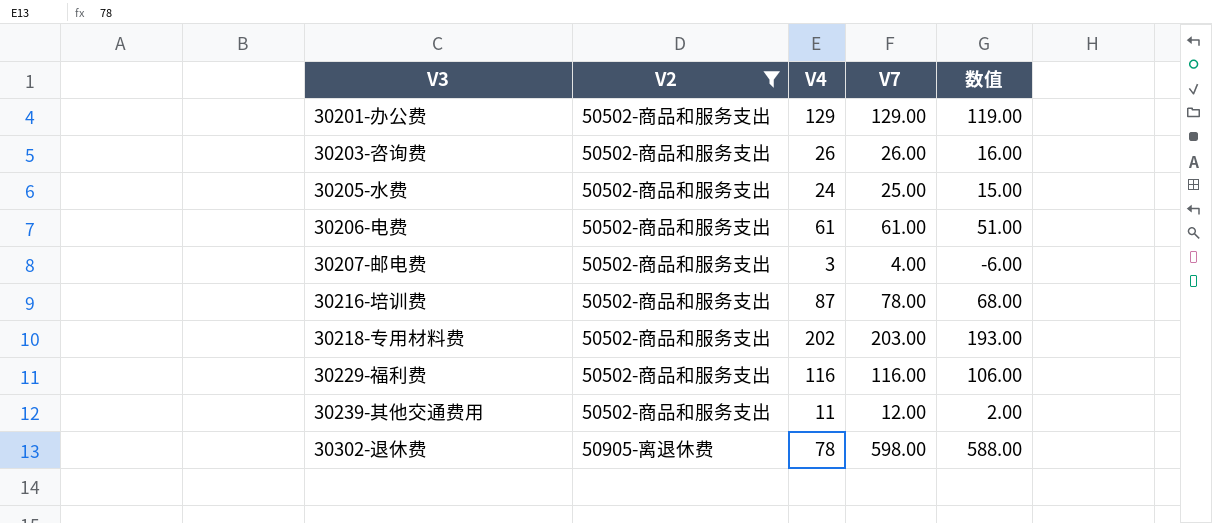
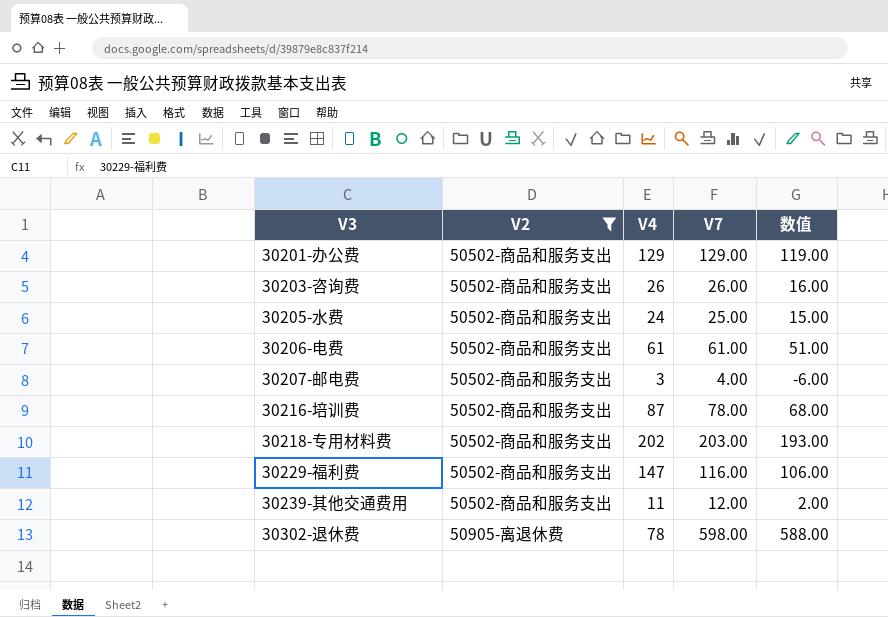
30229-福利费 | V4: 116 -> 147

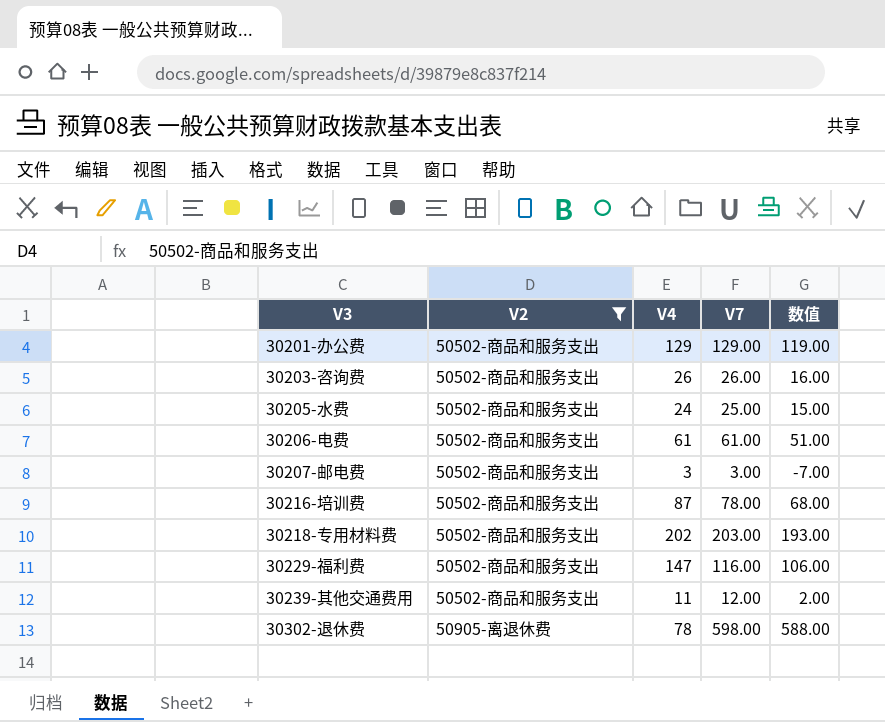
30207-邮电费 | V7: 4.00 -> 3.00
30207-邮电费 | 数值: -6.00 -> -7.00

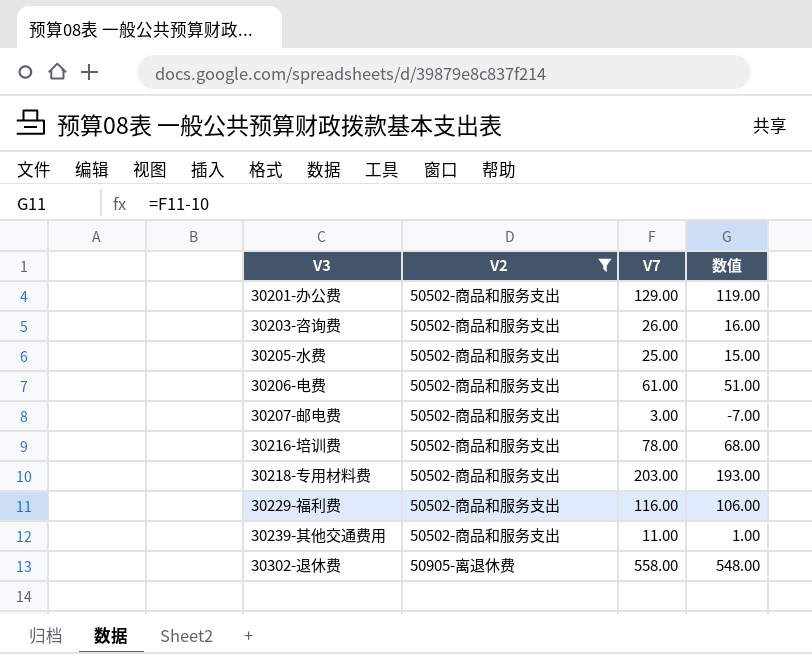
column V4 | position: 3 -> none
30239-其他交通费用 | V7: 12.00 -> 11.00
30239-其他交通费用 | 数值: 2.00 -> 1.00
30302-退休费 | V7: 598.00 -> 558.00
30302-退休费 | 数值: 588.00 -> 548.00

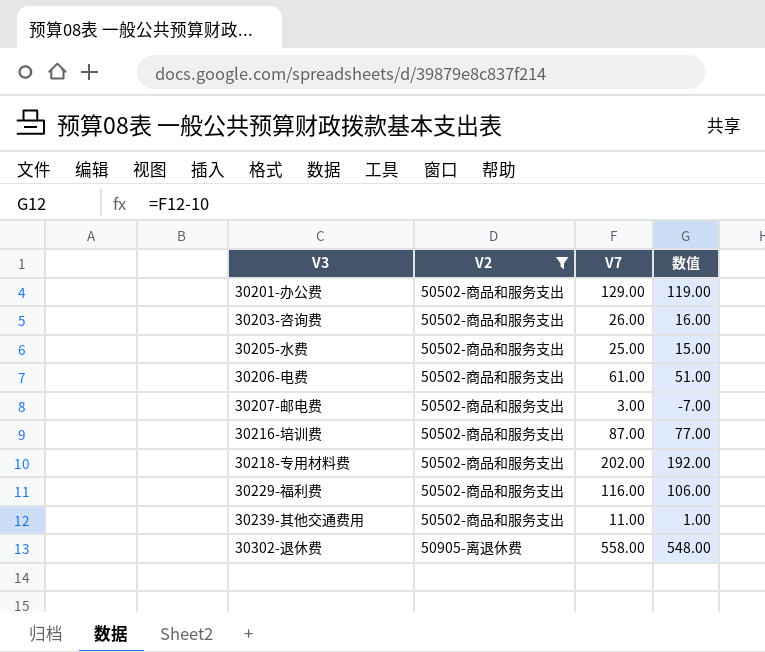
30216-培训费 | V7: 78.00 -> 87.00
30216-培训费 | 数值: 68.00 -> 77.00
30218-专用材料费 | V7: 203.00 -> 202.00
30218-专用材料费 | 数值: 193.00 -> 192.00

